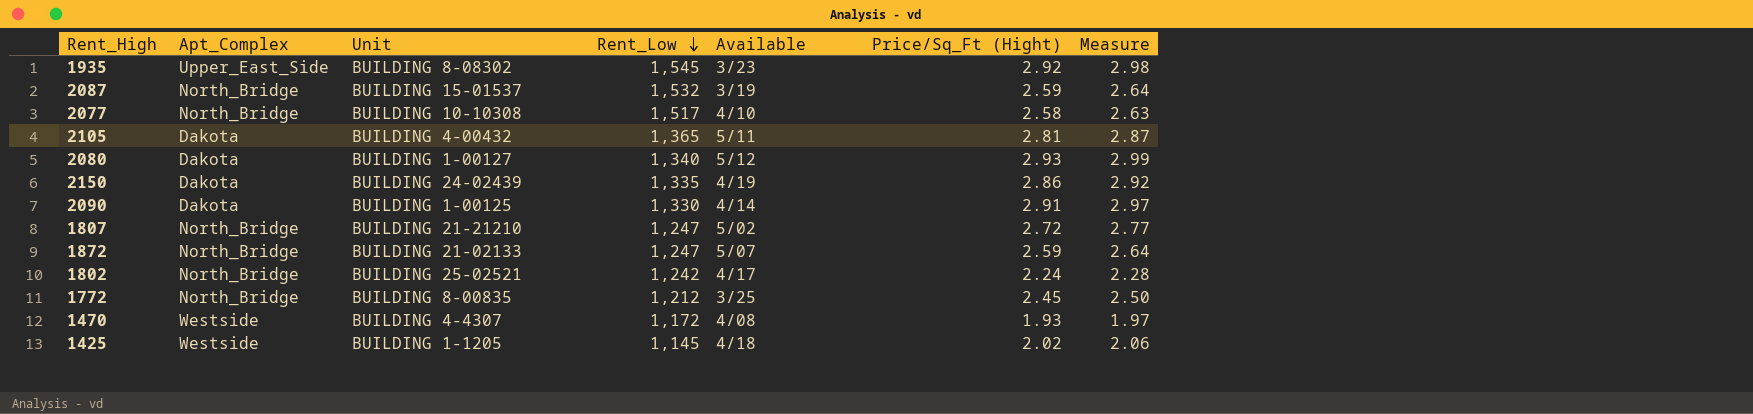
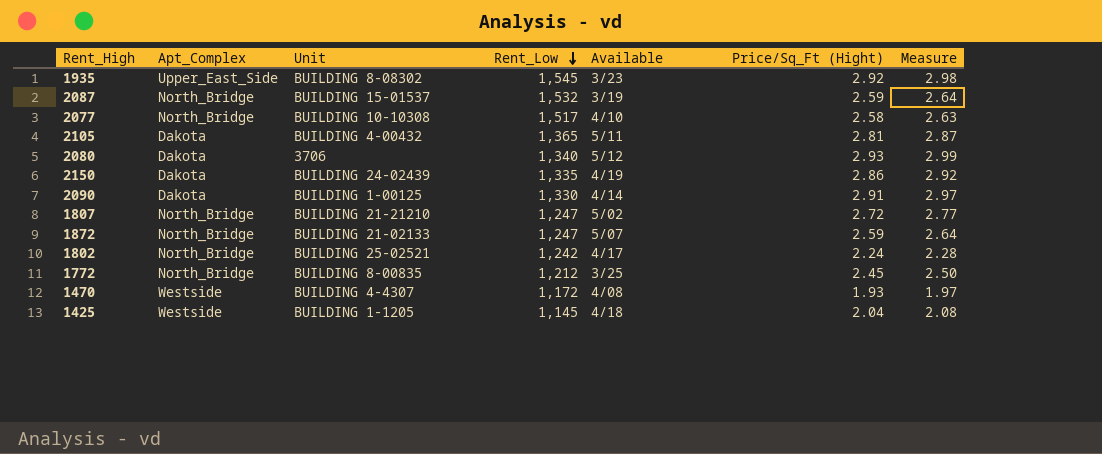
2080 | Unit: BUILDING 1-00127 -> 3706
1425 | Price/Sq_Ft (Hight): 2.02 -> 2.04
1425 | Measure: 2.06 -> 2.08

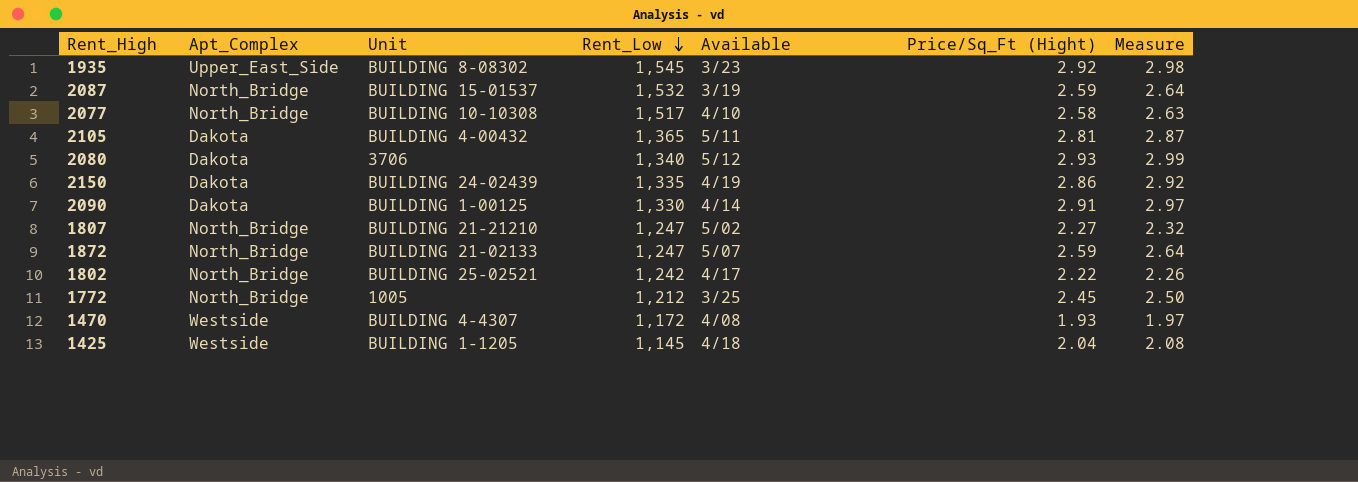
1807 | Price/Sq_Ft (Hight): 2.72 -> 2.27
1807 | Measure: 2.77 -> 2.32
1802 | Price/Sq_Ft (Hight): 2.24 -> 2.22
1802 | Measure: 2.28 -> 2.26
1772 | Unit: BUILDING 8-00835 -> 1005

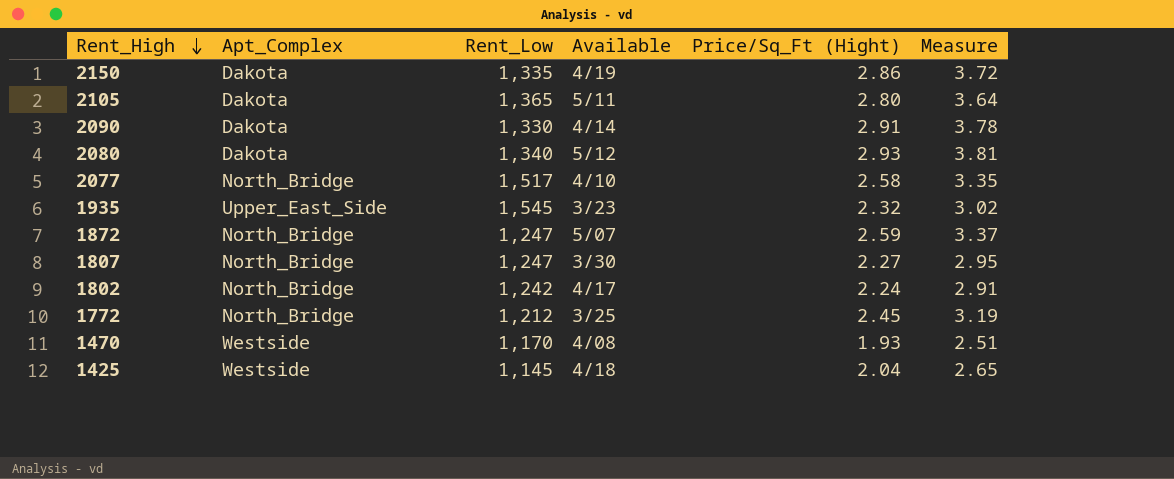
row order: Rent_Low descending -> Rent_High descending
column Unit | position: 3 -> none
column Measure | formula: [Price/Sq_Ft (Hight)] * 1.02 -> [Price/Sq_Ft (Hight)] * 1.3
row 2087: North_Bridge | BUILDING 15-01537 | 1,532 | 3/19 | 2.59 | 2.64 -> none
2105 | Price/Sq_Ft (Hight): 2.81 -> 2.80
1935 | Price/Sq_Ft (Hight): 2.92 -> 2.32
1807 | Available: 5/02 -> 3/30
1802 | Price/Sq_Ft (Hight): 2.22 -> 2.24
1470 | Rent_Low: 1,172 -> 1,170

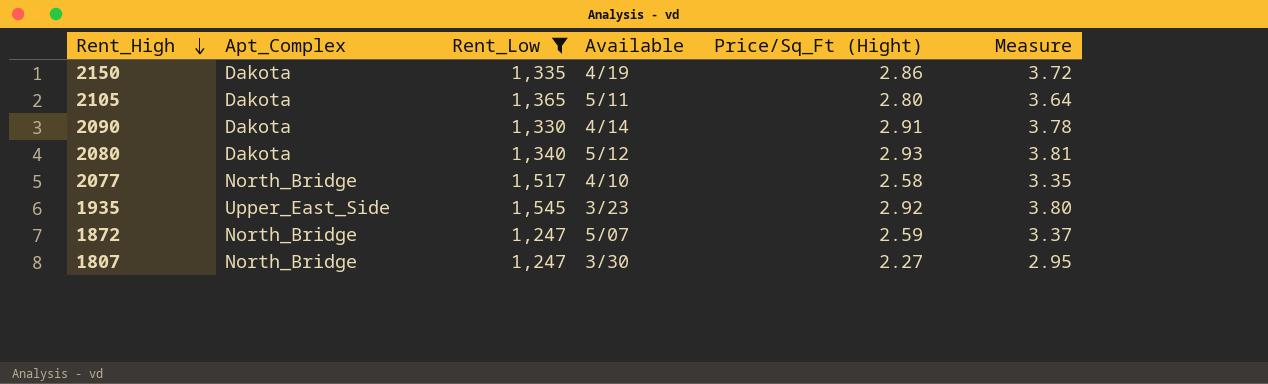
filter: none -> Rent_Low >= 1,247
1935 | Price/Sq_Ft (Hight): 2.32 -> 2.92
1935 | Measure: 3.02 -> 3.80

